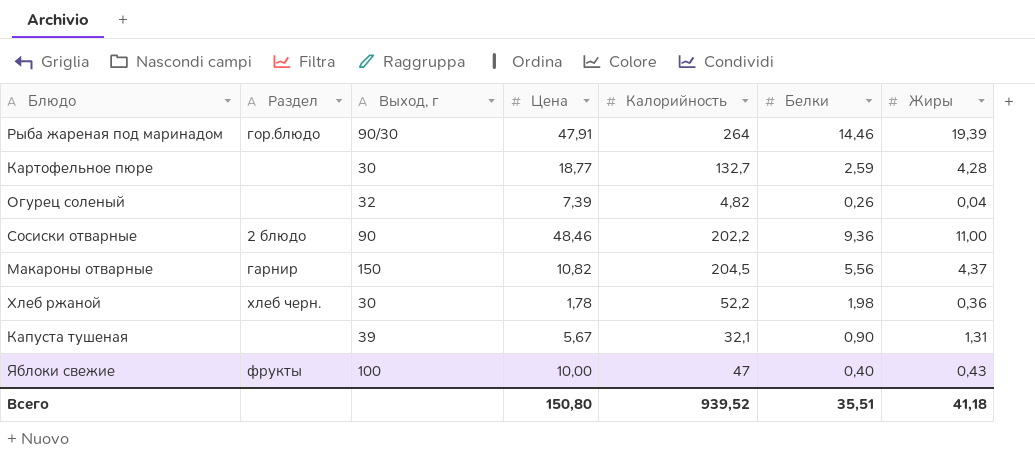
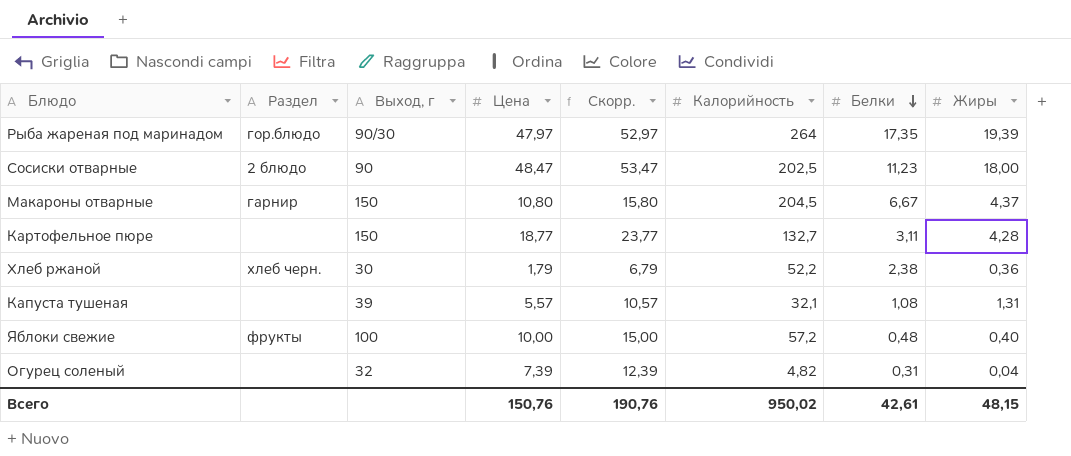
row order: none -> Белки descending
column Скорр. | formula: none -> [Цена] + 5
Рыба жареная под маринадом | Цена: 47,91 -> 47,97
Рыба жареная под маринадом | Белки: 14,46 -> 17,35
Сосиски отварные | Цена: 48,46 -> 48,47
Сосиски отварные | Калорийность: 202,2 -> 202,5
Сосиски отварные | Белки: 9,36 -> 11,23
Сосиски отварные | Жиры: 11,00 -> 18,00
Макароны отварные | Цена: 10,82 -> 10,80
Макароны отварные | Белки: 5,56 -> 6,67
Картофельное пюре | Выход, г: 30 -> 150
Картофельное пюре | Белки: 2,59 -> 3,11
Хлеб ржаной | Цена: 1,78 -> 1,79
Хлеб ржаной | Белки: 1,98 -> 2,38
Капуста тушеная | Цена: 5,67 -> 5,57
Капуста тушеная | Белки: 0,90 -> 1,08
Яблоки свежие | Калорийность: 47 -> 57,2
Яблоки свежие | Белки: 0,40 -> 0,48
Яблоки свежие | Жиры: 0,43 -> 0,40
Огурец соленый | Белки: 0,26 -> 0,31
Всего | Цена: 150,80 -> 150,76
Всего | Калорийность: 939,52 -> 950,02
Всего | Белки: 35,51 -> 42,61
Всего | Жиры: 41,18 -> 48,15

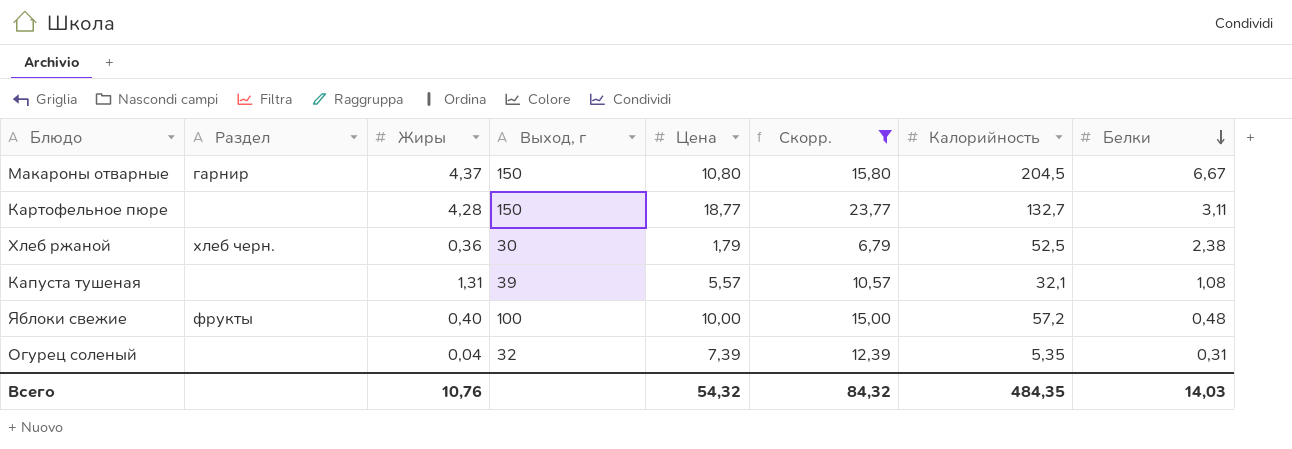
filter: none -> Скорр. <= 23,77
column Жиры | position: 8 -> 3
Хлеб ржаной | Калорийность: 52,2 -> 52,5
Огурец соленый | Калорийность: 4,82 -> 5,35
Всего | Жиры: 48,15 -> 10,76
Всего | Цена: 150,76 -> 54,32
Всего | Скорр.: 190,76 -> 84,32
Всего | Калорийность: 950,02 -> 484,35
Всего | Белки: 42,61 -> 14,03

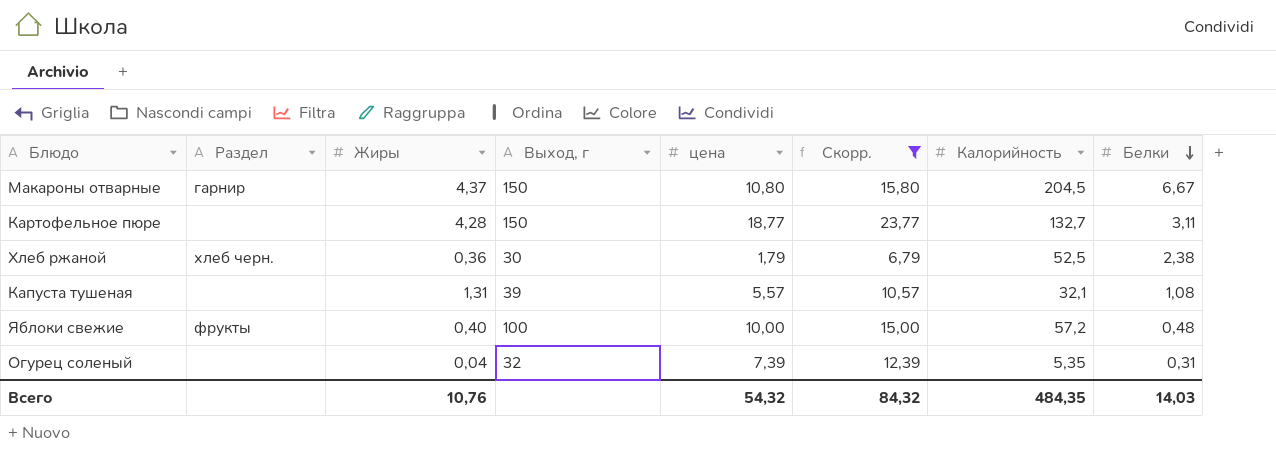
column name: Цена -> цена

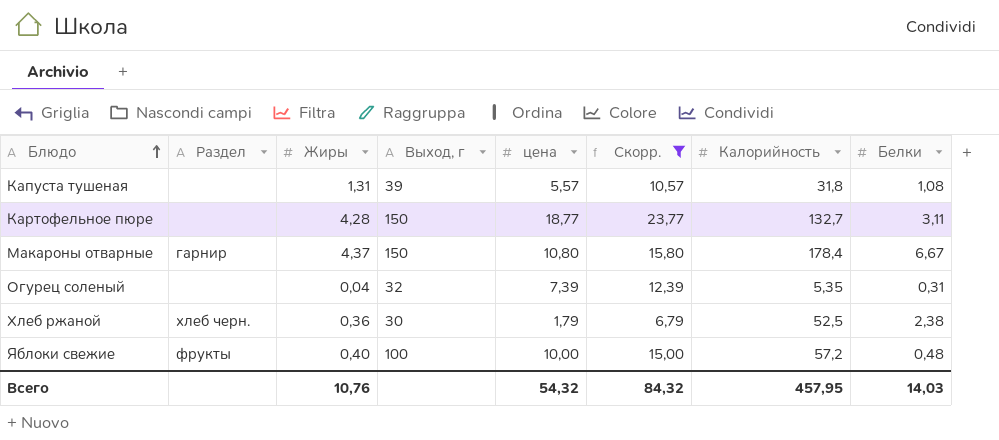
row order: Белки descending -> Блюдо ascending
Капуста тушеная | Калорийность: 32,1 -> 31,8
Макароны отварные | Калорийность: 204,5 -> 178,4
Всего | Калорийность: 484,35 -> 457,95

